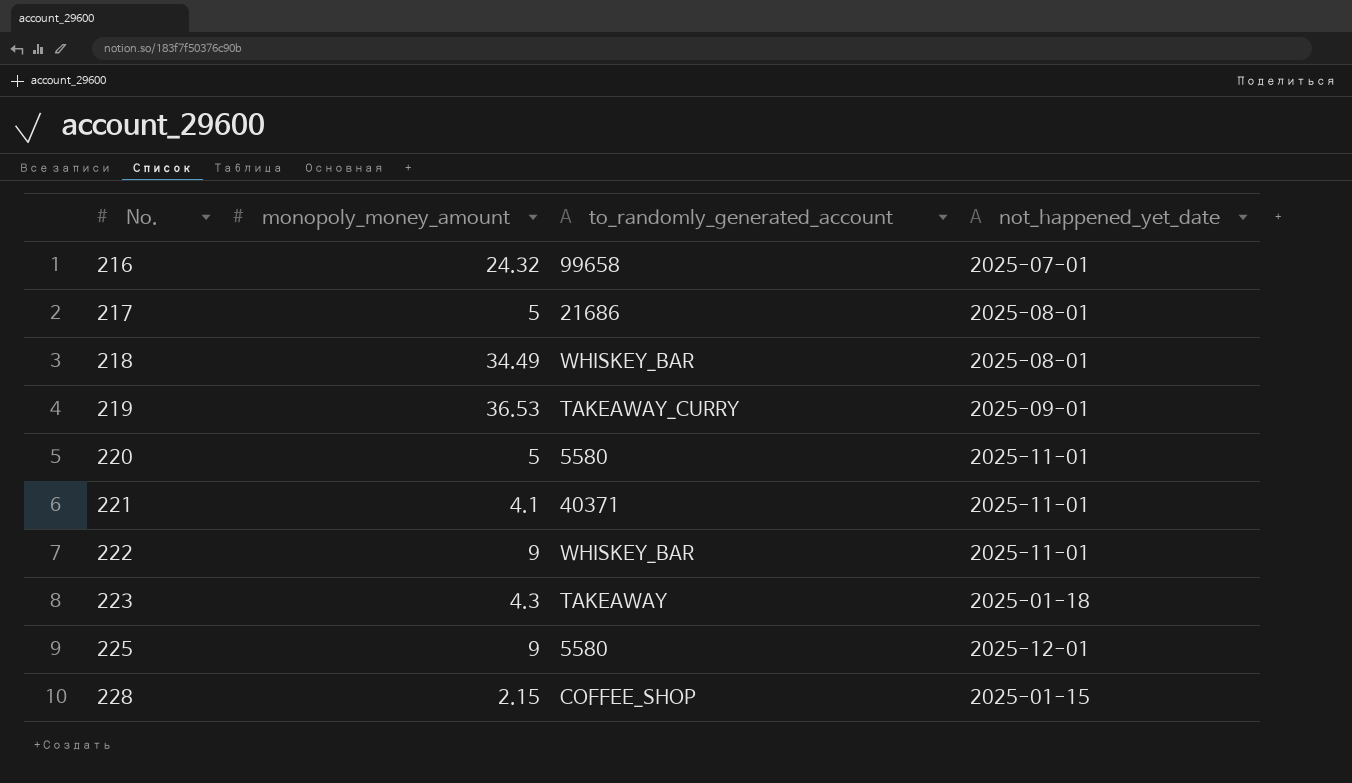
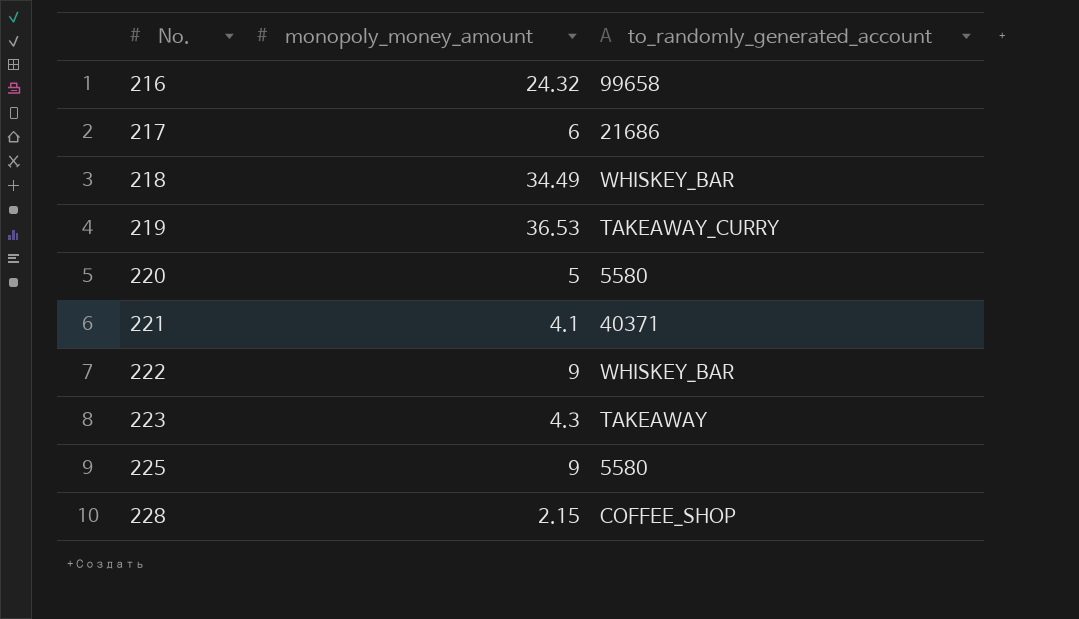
column not_happened_yet_date | position: 4 -> none
217 | monopoly_money_amount: 5 -> 6

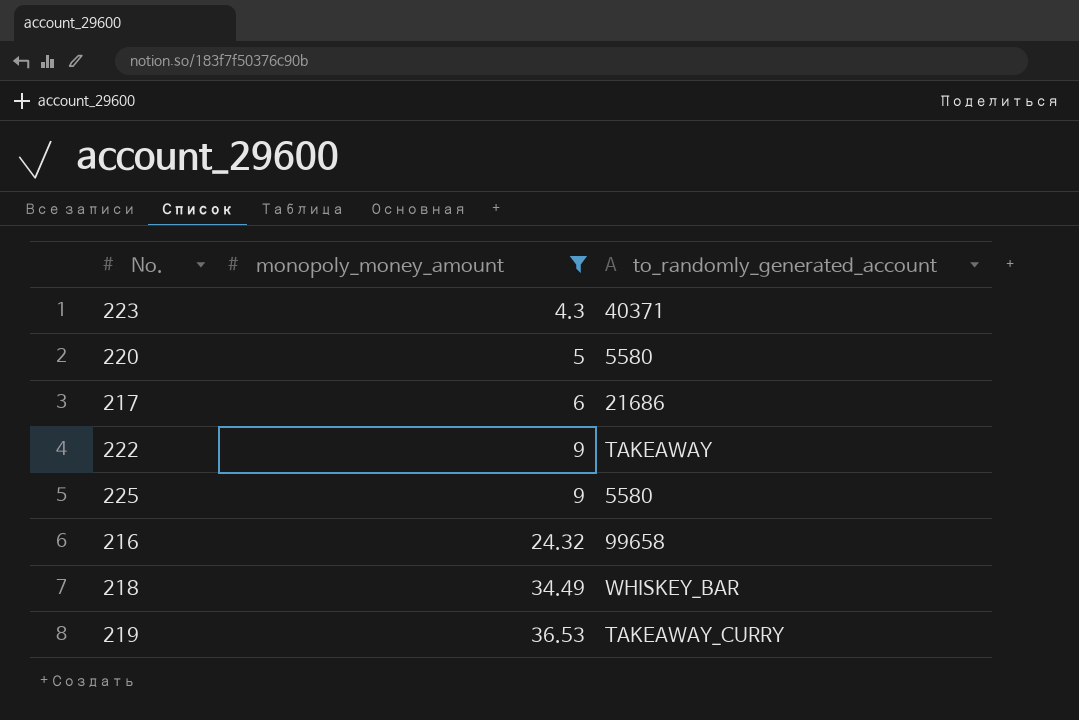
filter: none -> monopoly_money_amount >= 4.3
row order: No. ascending -> monopoly_money_amount ascending
223 | to_randomly_generated_account: TAKEAWAY -> 40371
222 | to_randomly_generated_account: WHISKEY_BAR -> TAKEAWAY

